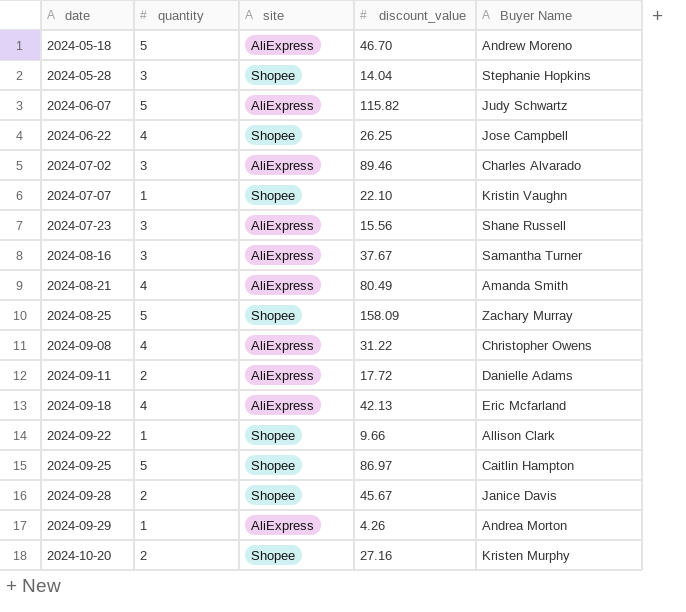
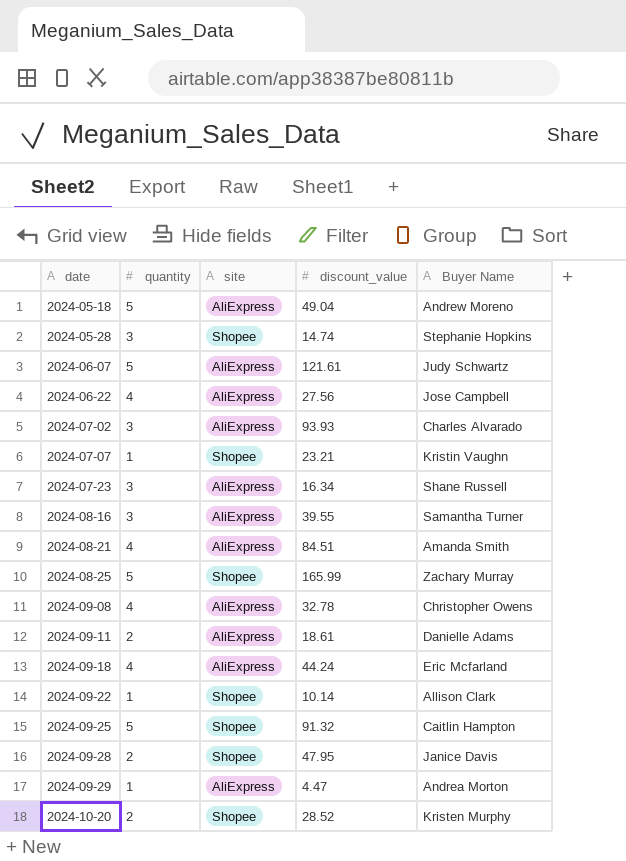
2024-05-18 | discount_value: 46.70 -> 49.04
2024-05-28 | discount_value: 14.04 -> 14.74
2024-06-07 | discount_value: 115.82 -> 121.61
2024-06-22 | site: Shopee -> AliExpress
2024-06-22 | discount_value: 26.25 -> 27.56
2024-07-02 | discount_value: 89.46 -> 93.93
2024-07-07 | discount_value: 22.10 -> 23.21
2024-07-23 | discount_value: 15.56 -> 16.34
2024-08-16 | discount_value: 37.67 -> 39.55
2024-08-21 | discount_value: 80.49 -> 84.51
2024-08-25 | discount_value: 158.09 -> 165.99
2024-09-08 | discount_value: 31.22 -> 32.78
2024-09-11 | discount_value: 17.72 -> 18.61
2024-09-18 | discount_value: 42.13 -> 44.24
2024-09-22 | discount_value: 9.66 -> 10.14
2024-09-25 | discount_value: 86.97 -> 91.32
2024-09-28 | discount_value: 45.67 -> 47.95
2024-09-29 | discount_value: 4.26 -> 4.47
2024-10-20 | discount_value: 27.16 -> 28.52

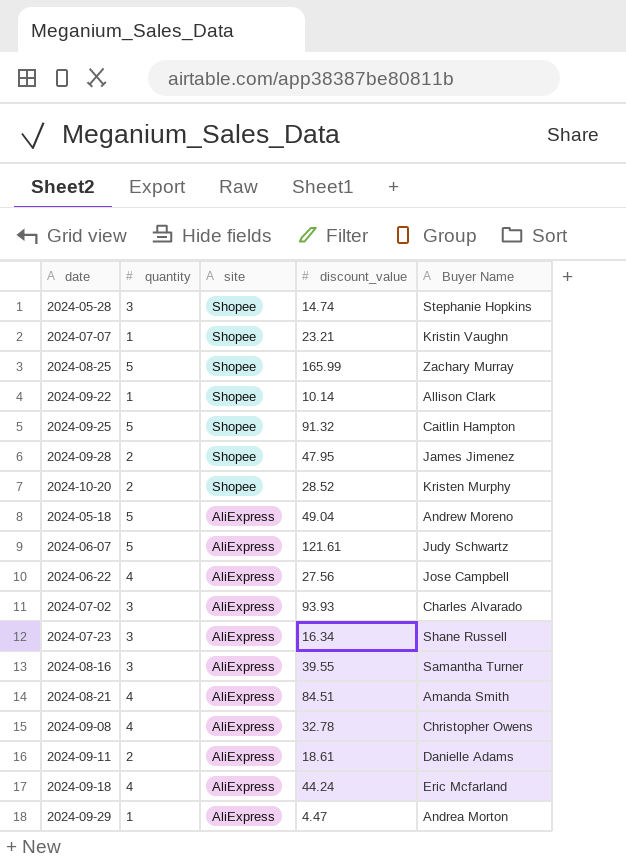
row order: date ascending -> site descending
2024-09-28 | Buyer Name: Janice Davis -> James Jimenez

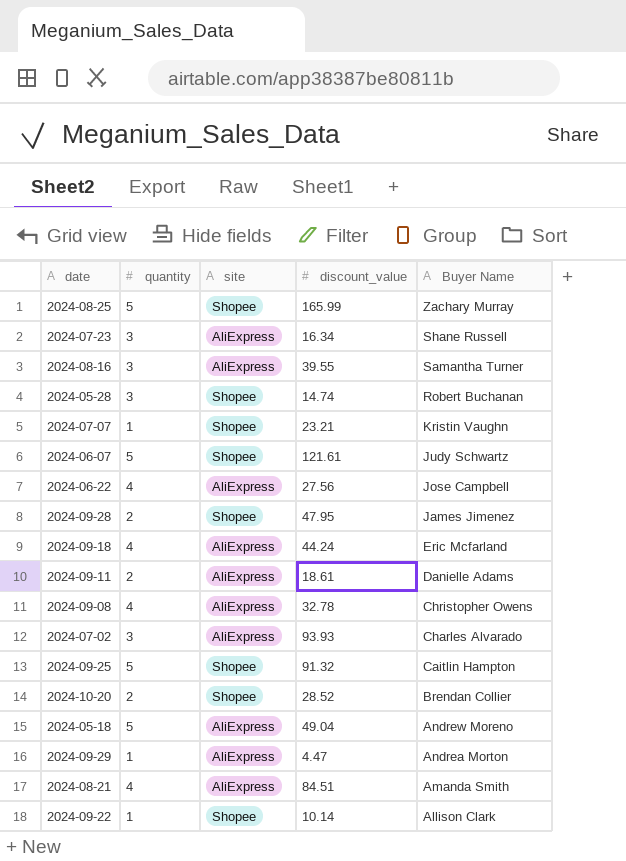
row order: site descending -> Buyer Name descending
2024-05-28 | Buyer Name: Stephanie Hopkins -> Robert Buchanan
2024-06-07 | site: AliExpress -> Shopee
2024-10-20 | Buyer Name: Kristen Murphy -> Brendan Collier

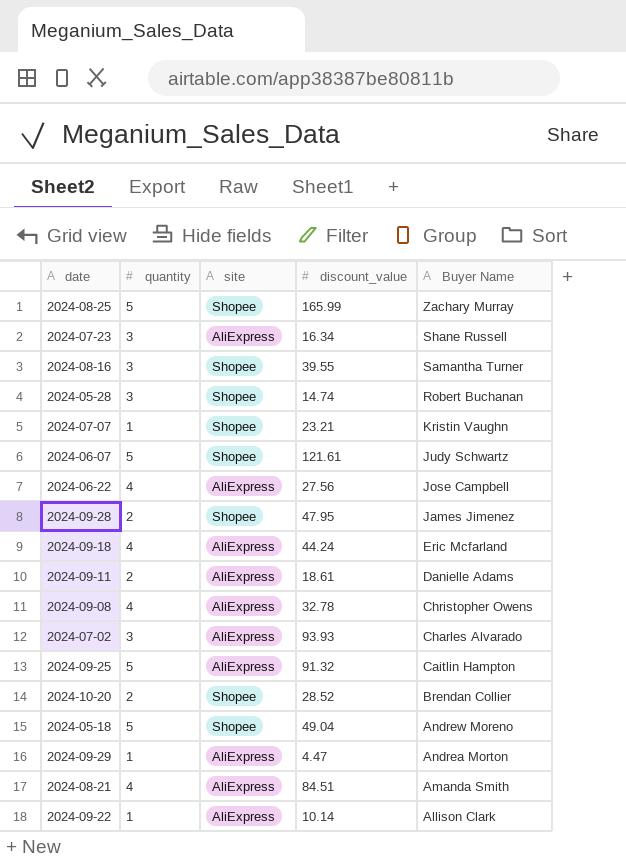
2024-08-16 | site: AliExpress -> Shopee
2024-09-25 | site: Shopee -> AliExpress
2024-05-18 | site: AliExpress -> Shopee
2024-09-22 | site: Shopee -> AliExpress

